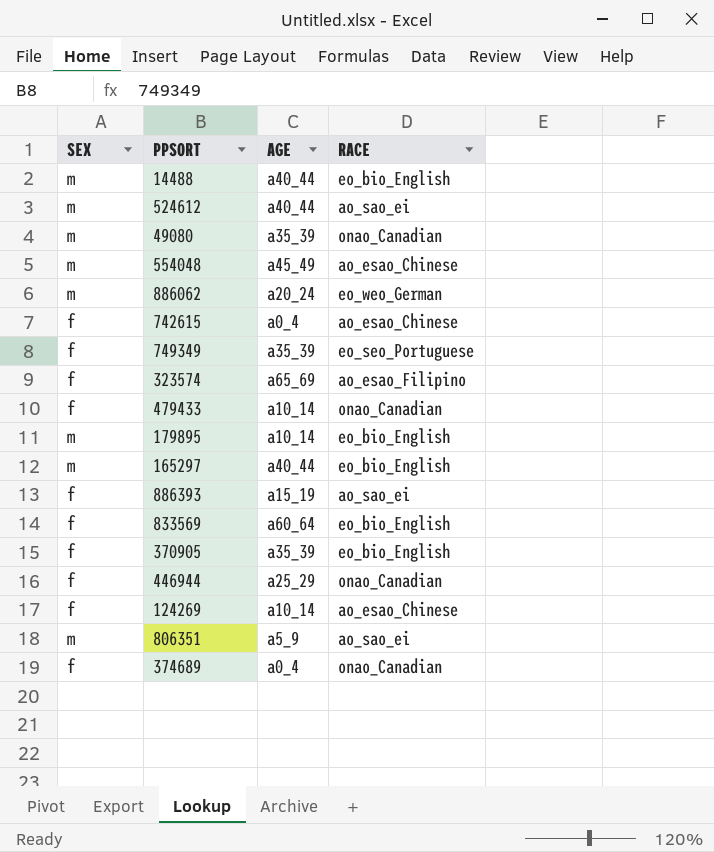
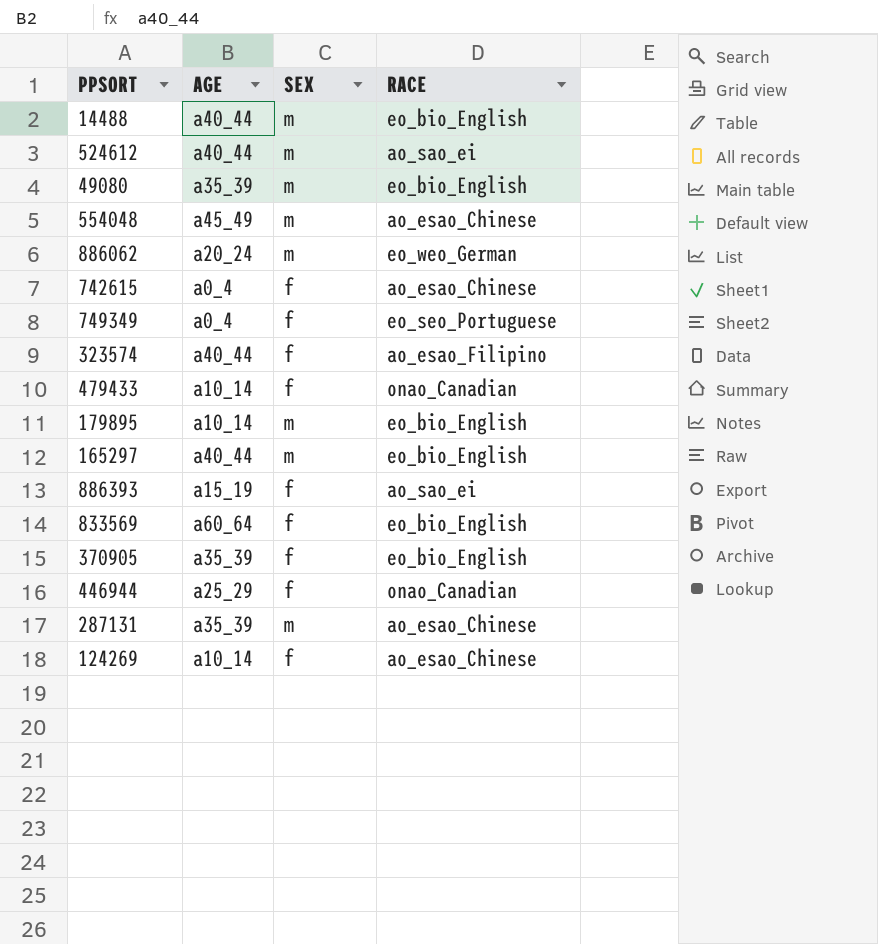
column SEX | position: 1 -> 3
row 806351: m | a5_9 | ao_sao_ei -> none
row 374689: f | a0_4 | onao_Canadian -> none
49080 | RACE: onao_Canadian -> eo_bio_English
749349 | AGE: a35_39 -> a0_4
323574 | AGE: a65_69 -> a40_44
row 287131: none -> a35_39 | m | ao_esao_Chinese

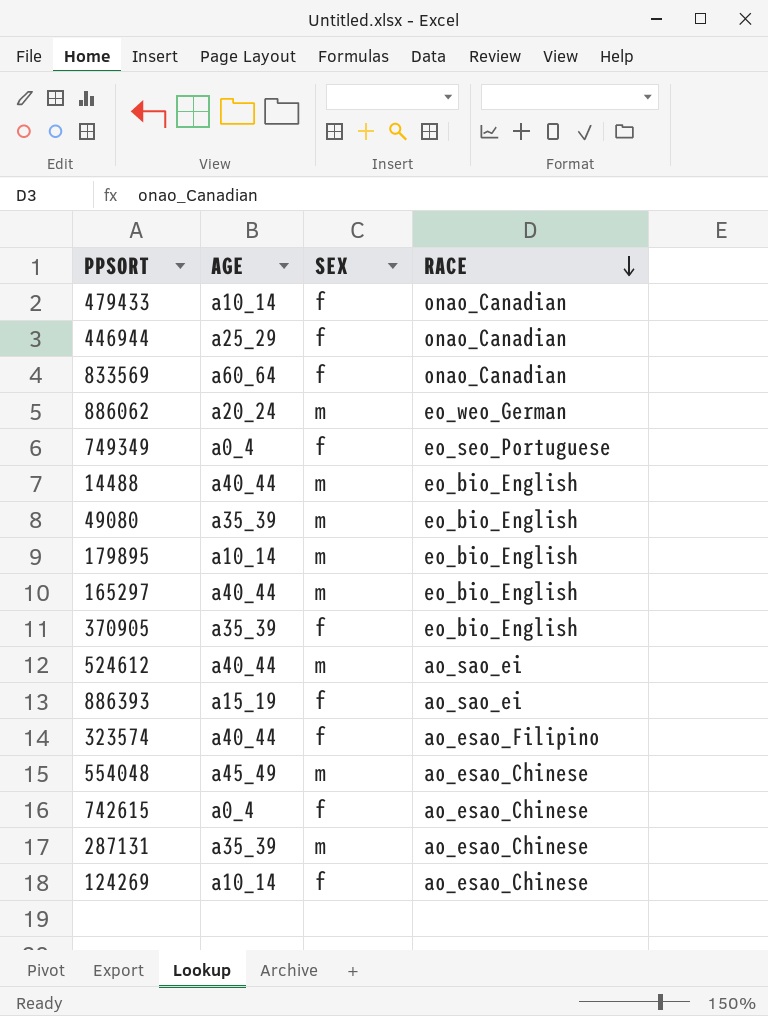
row order: none -> RACE descending
833569 | RACE: eo_bio_English -> onao_Canadian

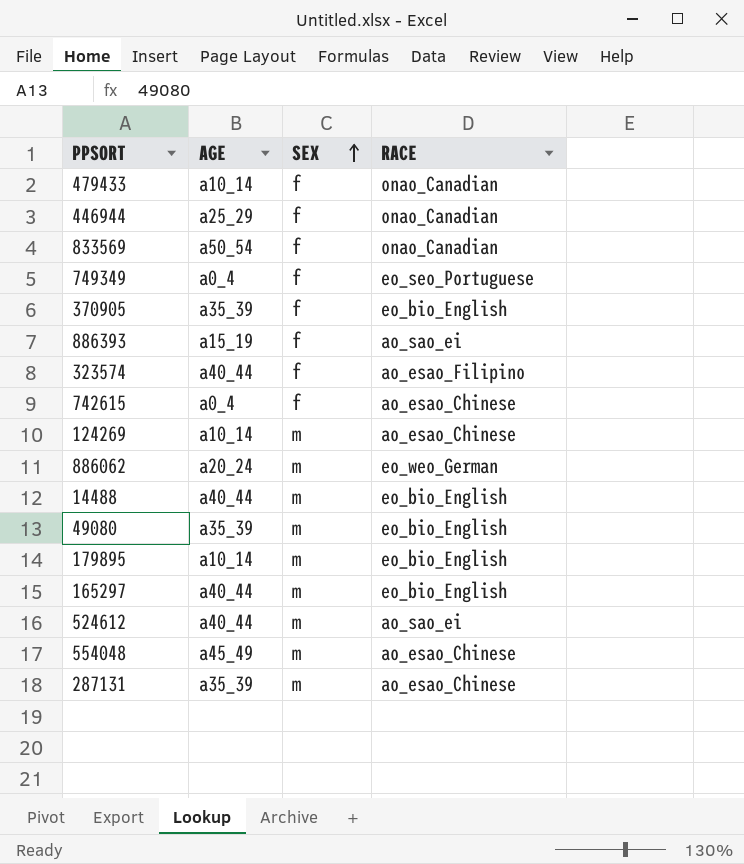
row order: RACE descending -> SEX ascending
833569 | AGE: a60_64 -> a50_54
124269 | SEX: f -> m

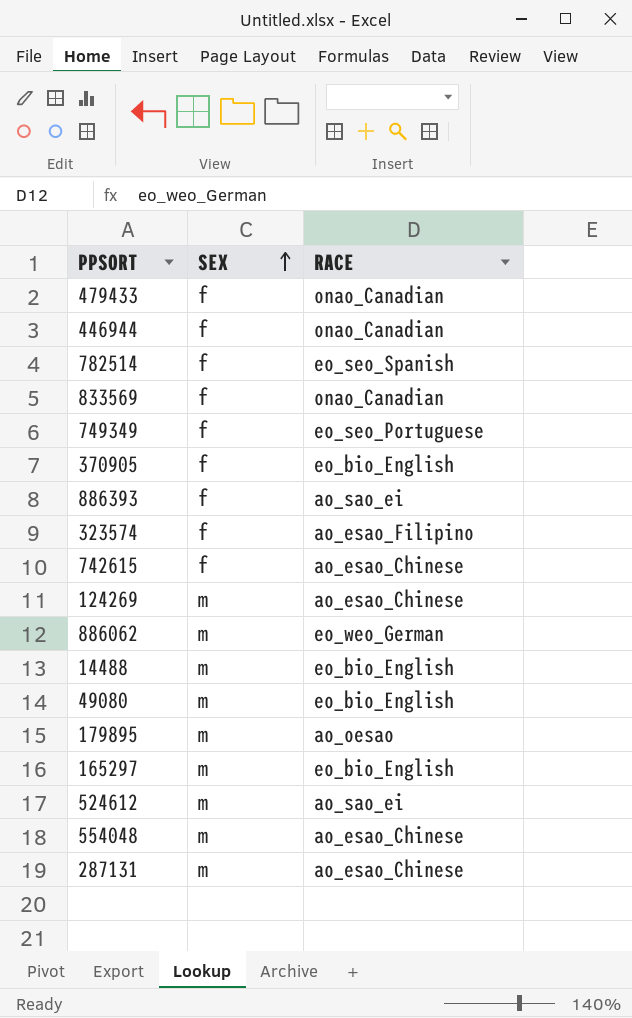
column AGE | position: 2 -> none
row 782514: none -> f | eo_seo_Spanish
179895 | RACE: eo_bio_English -> ao_oesao

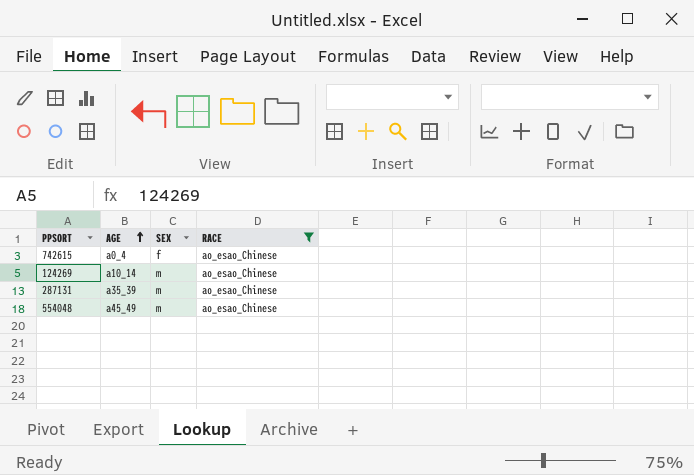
filter: none -> RACE = ao_esao_Chinese
row order: SEX ascending -> AGE ascending
column AGE | position: none -> 2

